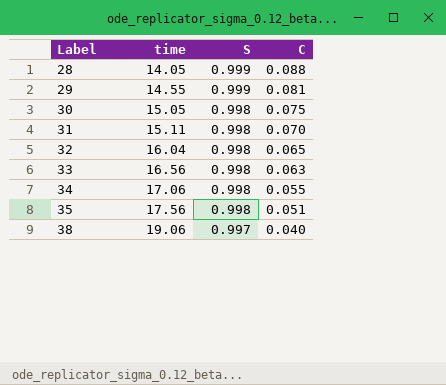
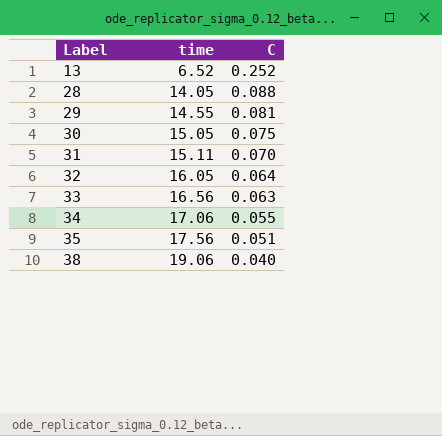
column S | position: 3 -> none
row 13: none -> 6.52 | 0.252
32 | time: 16.04 -> 16.05
32 | C: 0.065 -> 0.064

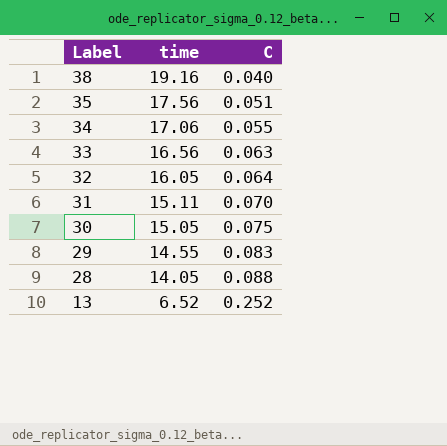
row order: Label ascending -> Label descending
38 | time: 19.06 -> 19.16
29 | C: 0.081 -> 0.083

